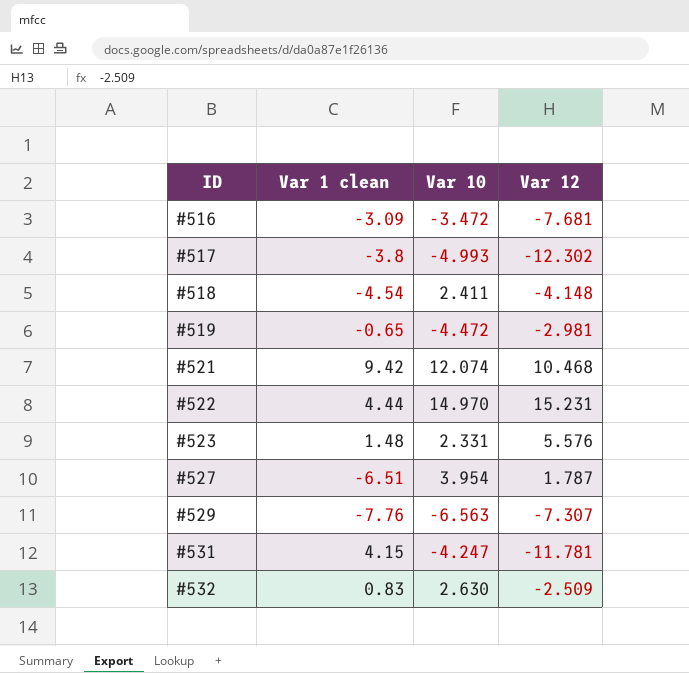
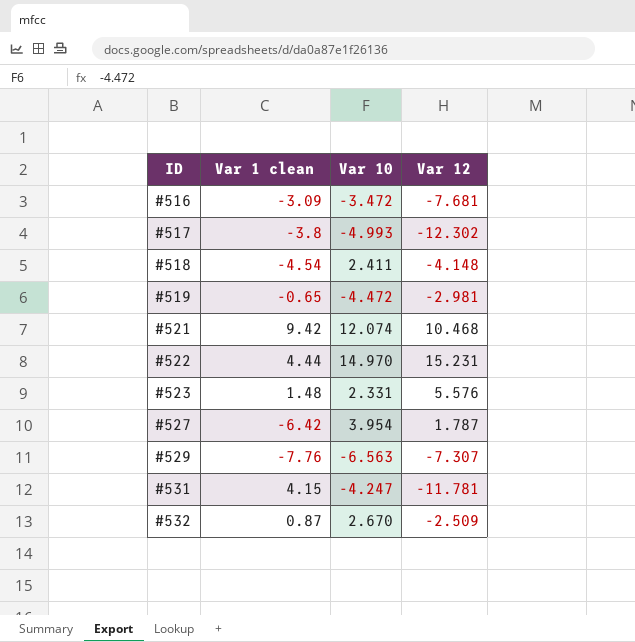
#527 | Var 1 clean: -6.51 -> -6.42
#532 | Var 1 clean: 0.83 -> 0.87
#532 | Var 10: 2.630 -> 2.670

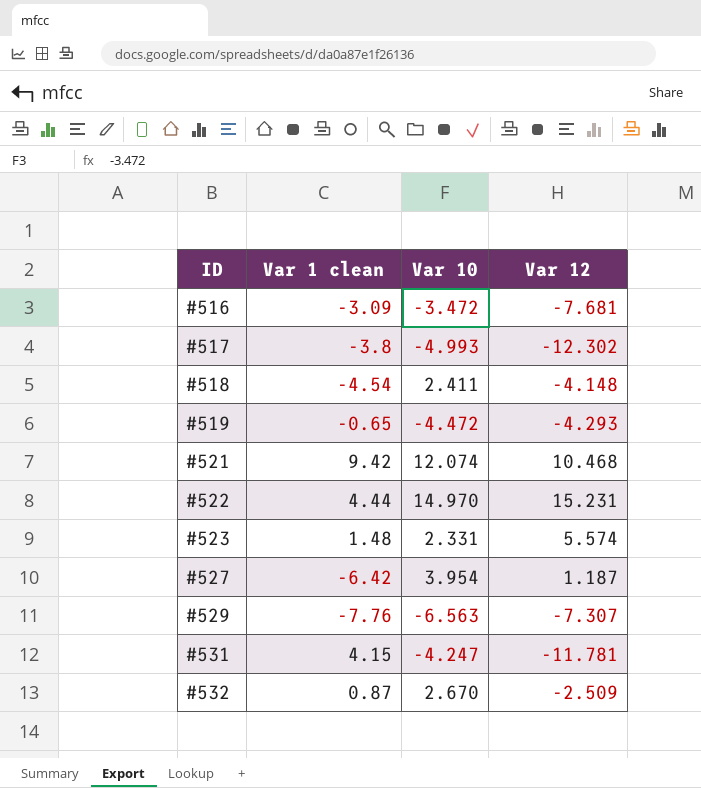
#519 | Var 12: -2.981 -> -4.293
#523 | Var 12: 5.576 -> 5.574
#527 | Var 12: 1.787 -> 1.187

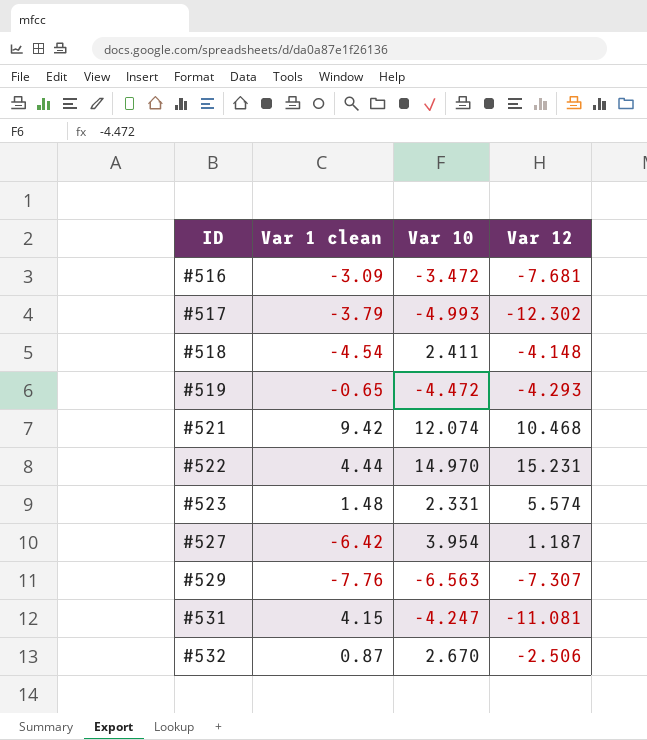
#517 | Var 1 clean: -3.8 -> -3.79
#531 | Var 12: -11.781 -> -11.081
#532 | Var 12: -2.509 -> -2.506

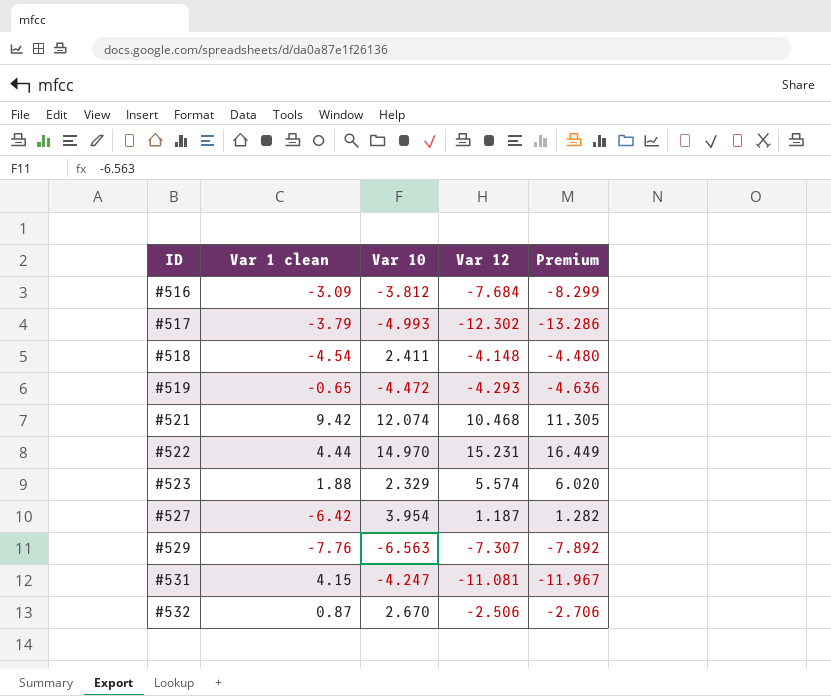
column Premium | formula: none -> [Var 12] * 1.08
#516 | Var 10: -3.472 -> -3.812
#516 | Var 12: -7.681 -> -7.684
#523 | Var 1 clean: 1.48 -> 1.88
#523 | Var 10: 2.331 -> 2.329

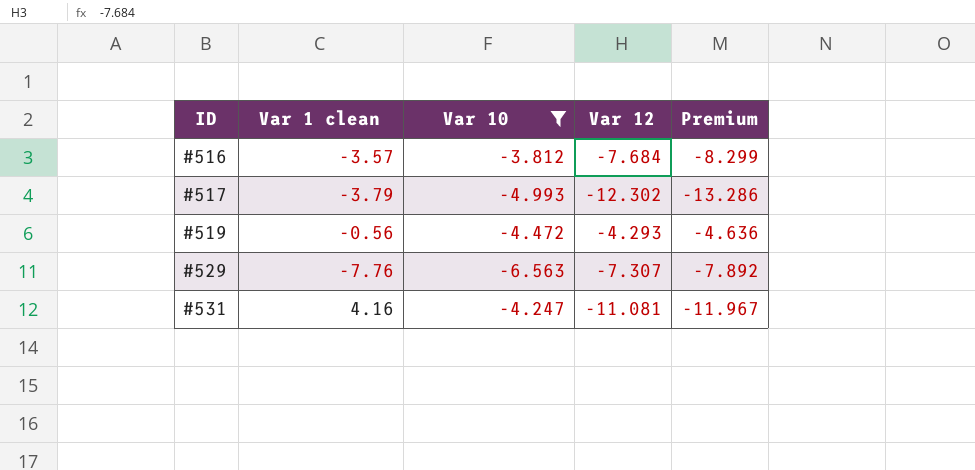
filter: none -> Var 10 <= -3.812
#516 | Var 1 clean: -3.09 -> -3.57
#519 | Var 1 clean: -0.65 -> -0.56
#531 | Var 1 clean: 4.15 -> 4.16

